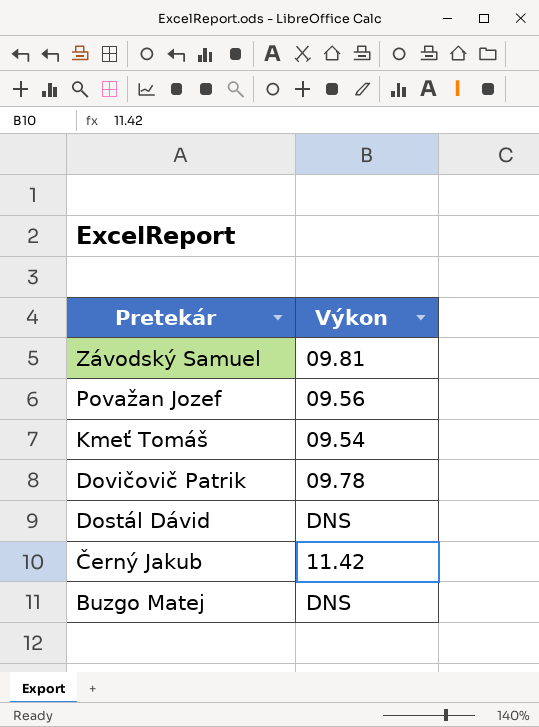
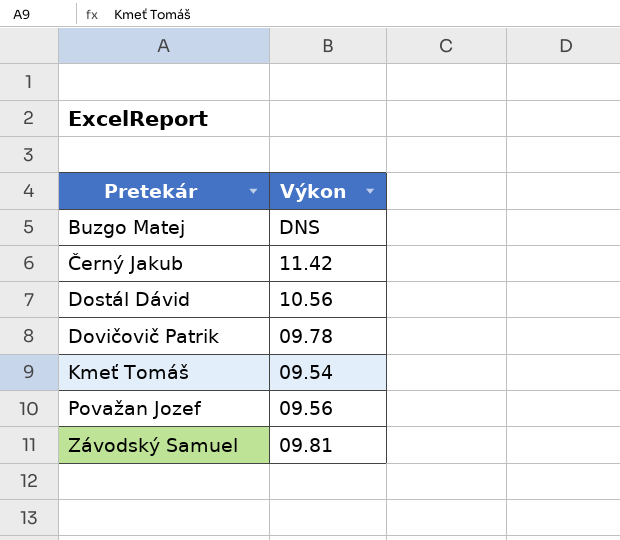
row order: Pretekár descending -> Pretekár ascending
Dostál Dávid | Výkon: DNS -> 10.56

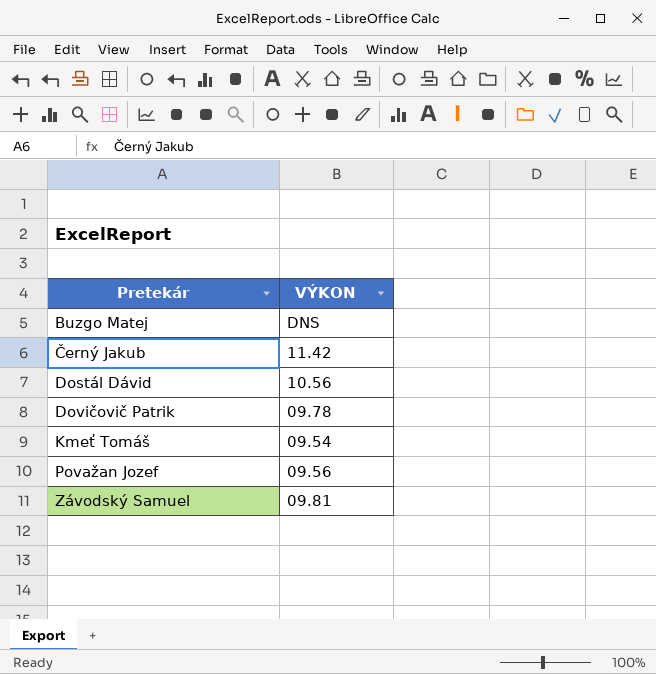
column name: Výkon -> VÝKON

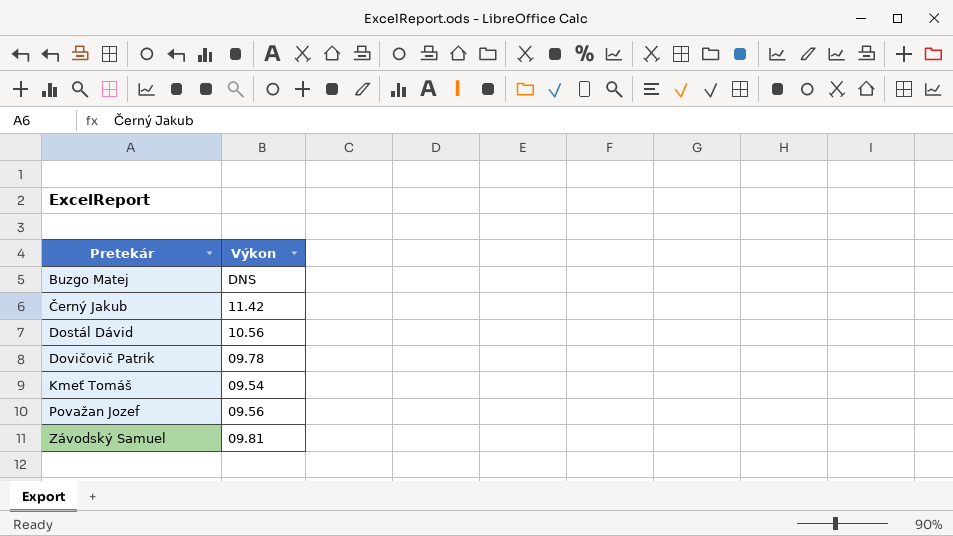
column name: VÝKON -> Výkon

